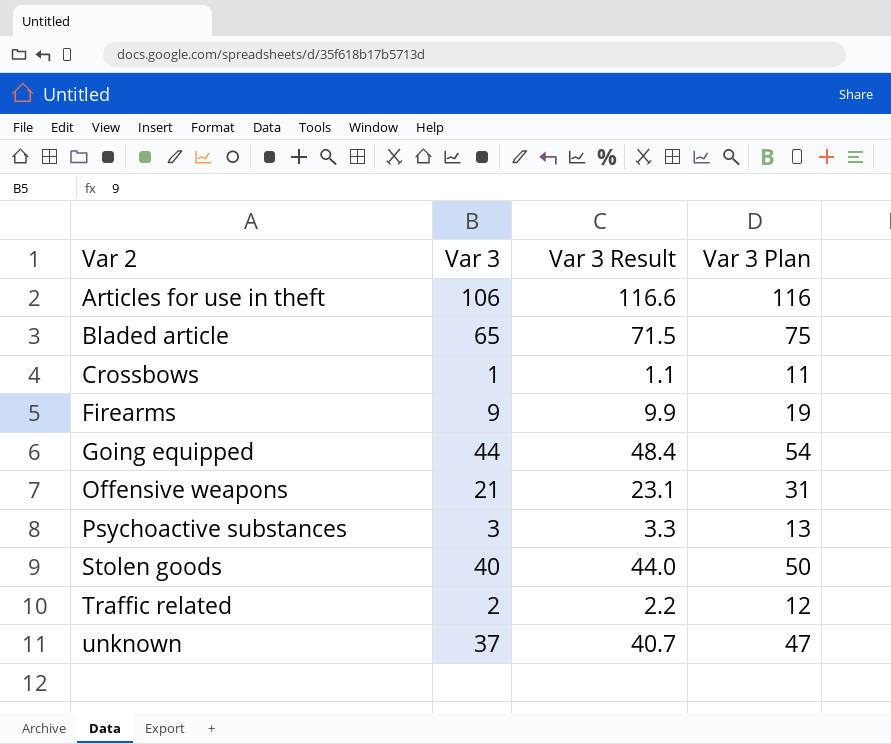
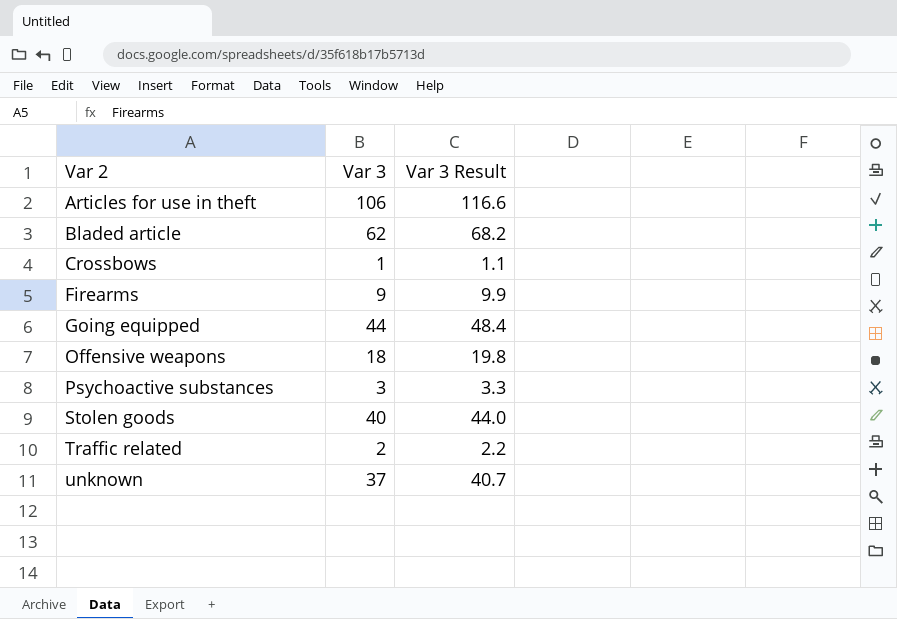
column Var 3 Plan | formula: [Var 3] + 10 -> none
Bladed article | Var 3: 65 -> 62
Bladed article | Var 3 Result: 71.5 -> 68.2
Offensive weapons | Var 3: 21 -> 18
Offensive weapons | Var 3 Result: 23.1 -> 19.8

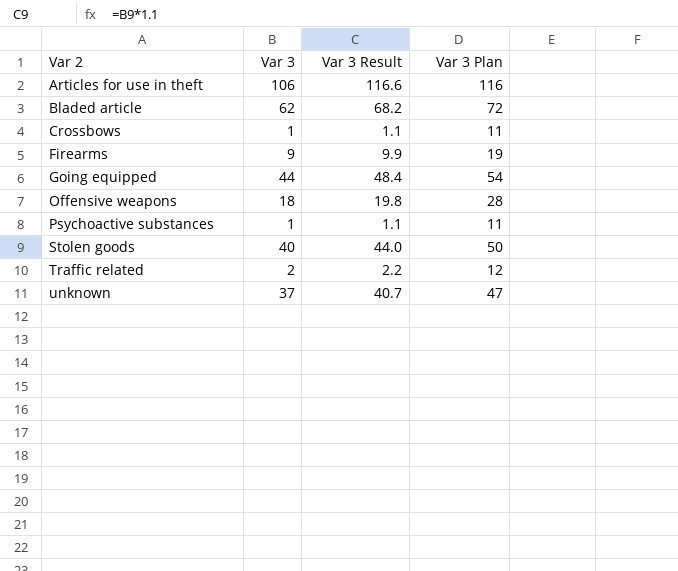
column Var 3 Plan | formula: none -> [Var 3] + 10
Psychoactive substances | Var 3: 3 -> 1
Psychoactive substances | Var 3 Result: 3.3 -> 1.1

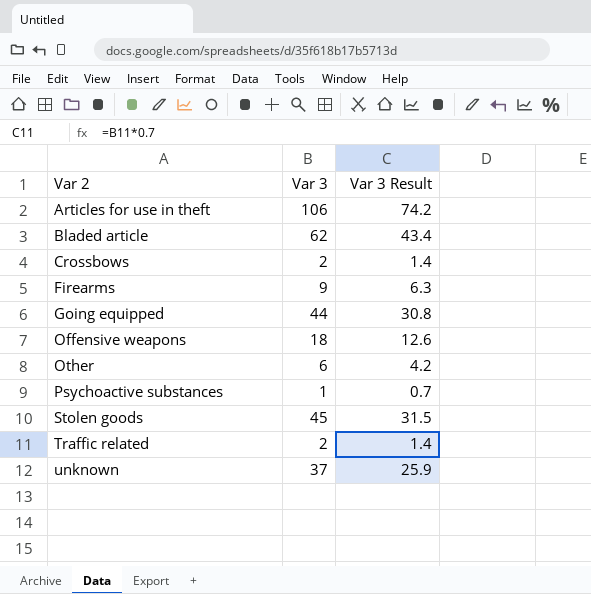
column Var 3 Plan | formula: [Var 3] + 10 -> none
column Var 3 Result | formula: [Var 3] * 1.1 -> [Var 3] * 0.7
Crossbows | Var 3: 1 -> 2
row Other: none -> 6 | 4.2
Stolen goods | Var 3: 40 -> 45

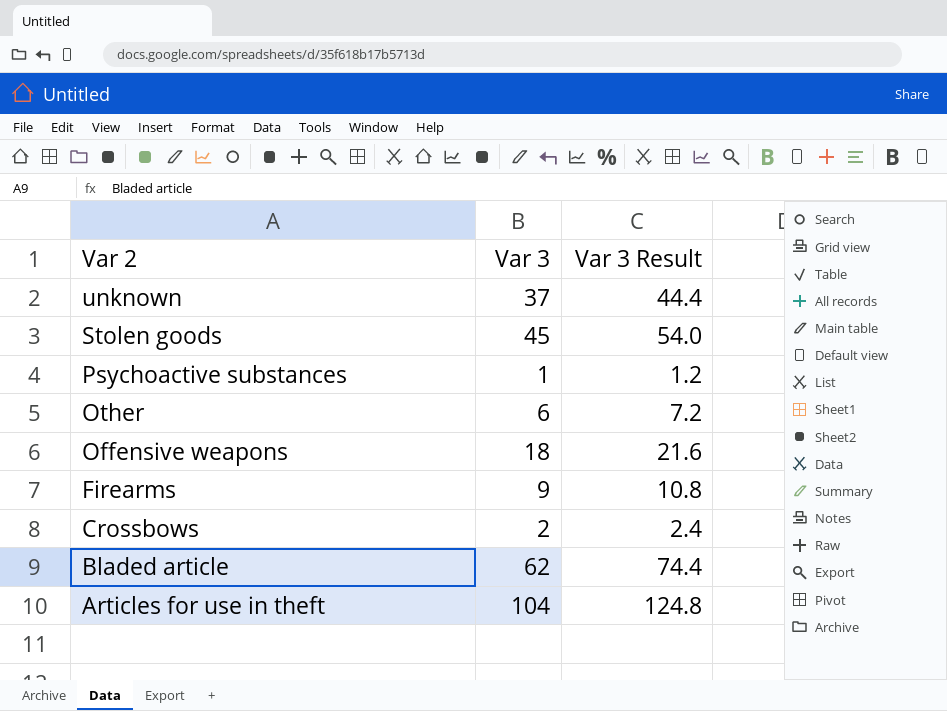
row order: Var 2 ascending -> Var 2 descending
column Var 3 Result | formula: [Var 3] * 0.7 -> [Var 3] * 1.2
row Going equipped: 44 | 30.8 -> none
row Traffic related: 2 | 1.4 -> none
Articles for use in theft | Var 3: 106 -> 104

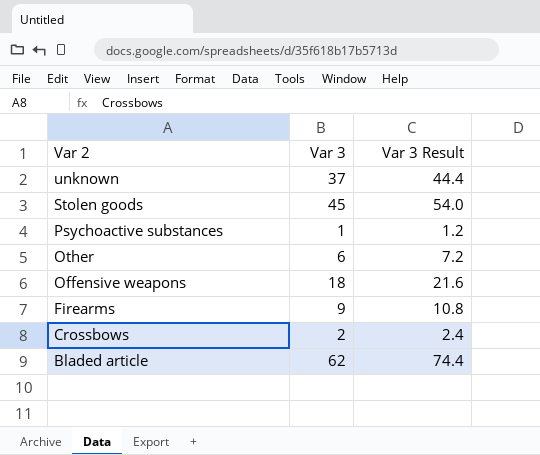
row Articles for use in theft: 104 | 124.8 -> none

